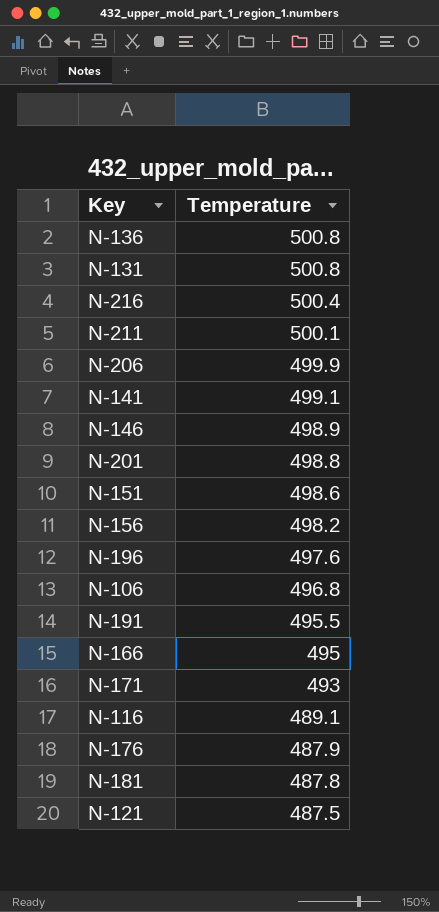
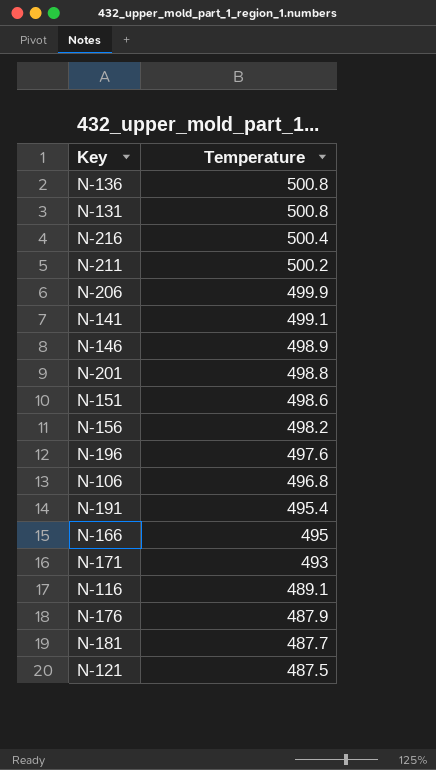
N-211 | Temperature: 500.1 -> 500.2
N-191 | Temperature: 495.5 -> 495.4
N-181 | Temperature: 487.8 -> 487.7

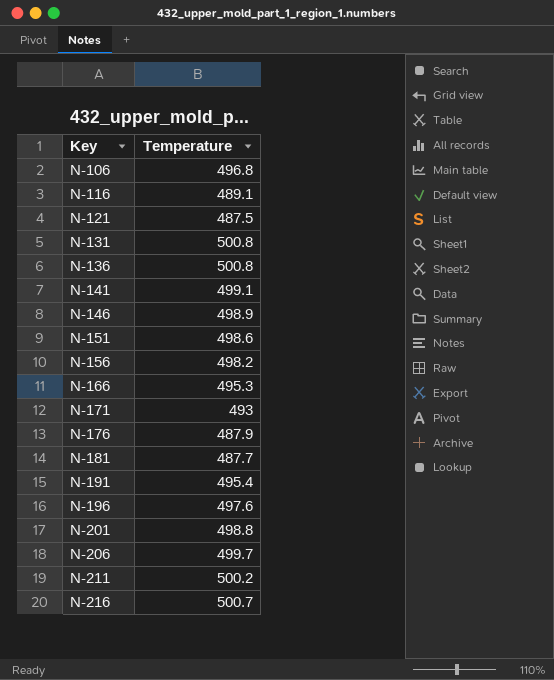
row order: Temperature descending -> Key ascending
N-166 | Temperature: 495 -> 495.3
N-206 | Temperature: 499.9 -> 499.7
N-216 | Temperature: 500.4 -> 500.7

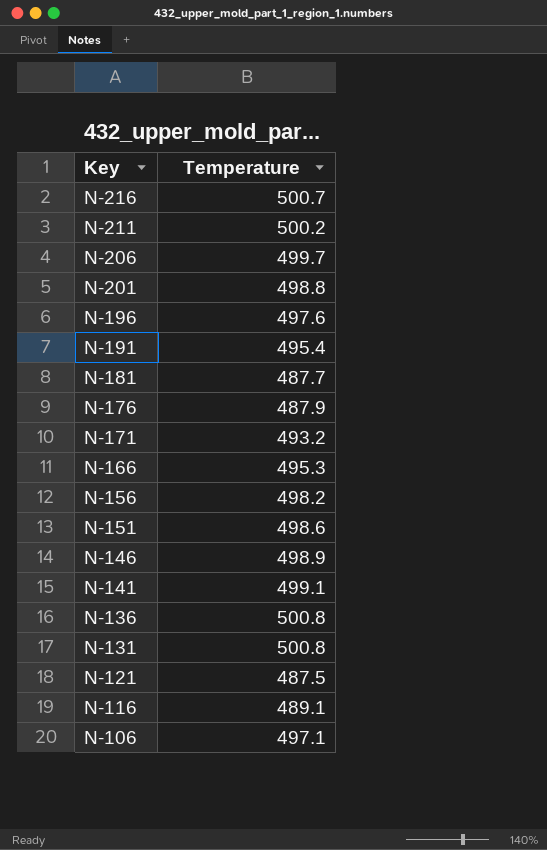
row order: Key ascending -> Key descending
N-171 | Temperature: 493 -> 493.2
N-106 | Temperature: 496.8 -> 497.1

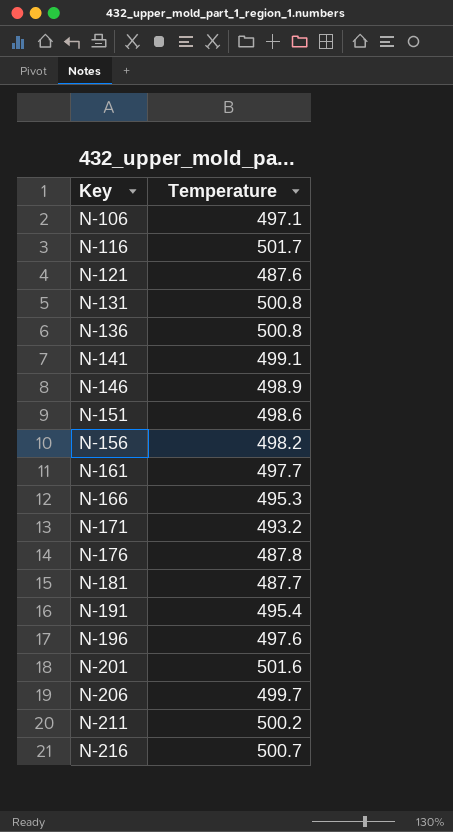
row order: Key descending -> Key ascending
N-116 | Temperature: 489.1 -> 501.7
N-121 | Temperature: 487.5 -> 487.6
row N-161: none -> 497.7
N-176 | Temperature: 487.9 -> 487.8
N-201 | Temperature: 498.8 -> 501.6

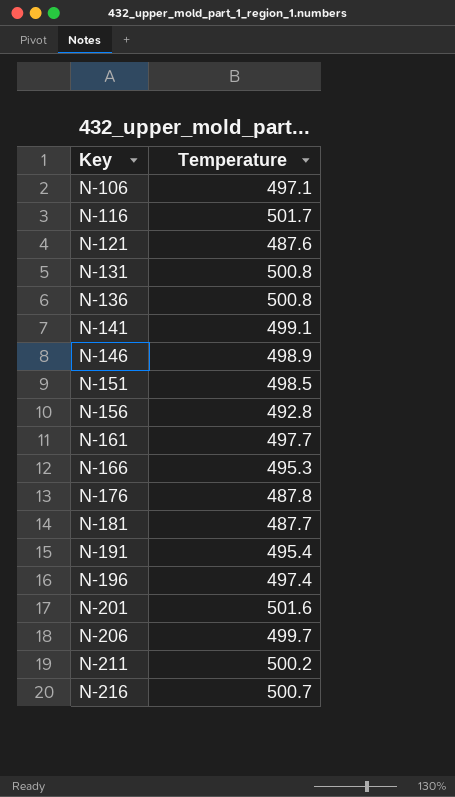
row N-171: 493.2 -> none
N-151 | Temperature: 498.6 -> 498.5
N-156 | Temperature: 498.2 -> 492.8
N-196 | Temperature: 497.6 -> 497.4

